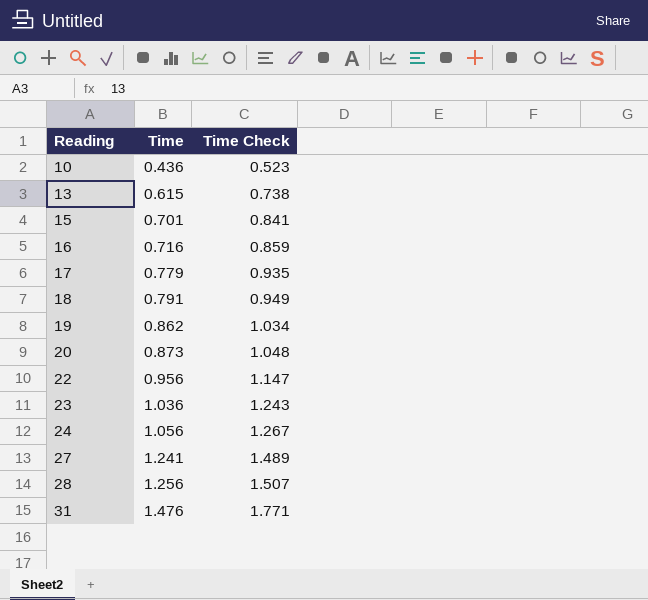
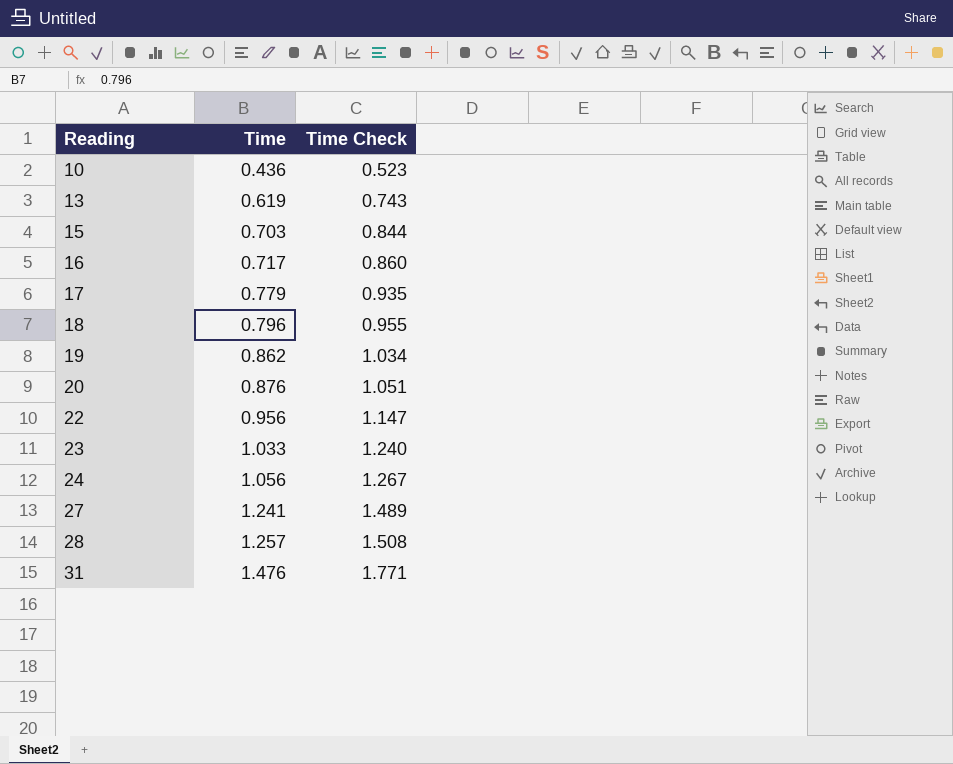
13 | Time: 0.615 -> 0.619
13 | Time Check: 0.738 -> 0.743
15 | Time: 0.701 -> 0.703
15 | Time Check: 0.841 -> 0.844
16 | Time: 0.716 -> 0.717
16 | Time Check: 0.859 -> 0.860
18 | Time: 0.791 -> 0.796
18 | Time Check: 0.949 -> 0.955
20 | Time: 0.873 -> 0.876
20 | Time Check: 1.048 -> 1.051
23 | Time: 1.036 -> 1.033
23 | Time Check: 1.243 -> 1.240
28 | Time: 1.256 -> 1.257
28 | Time Check: 1.507 -> 1.508

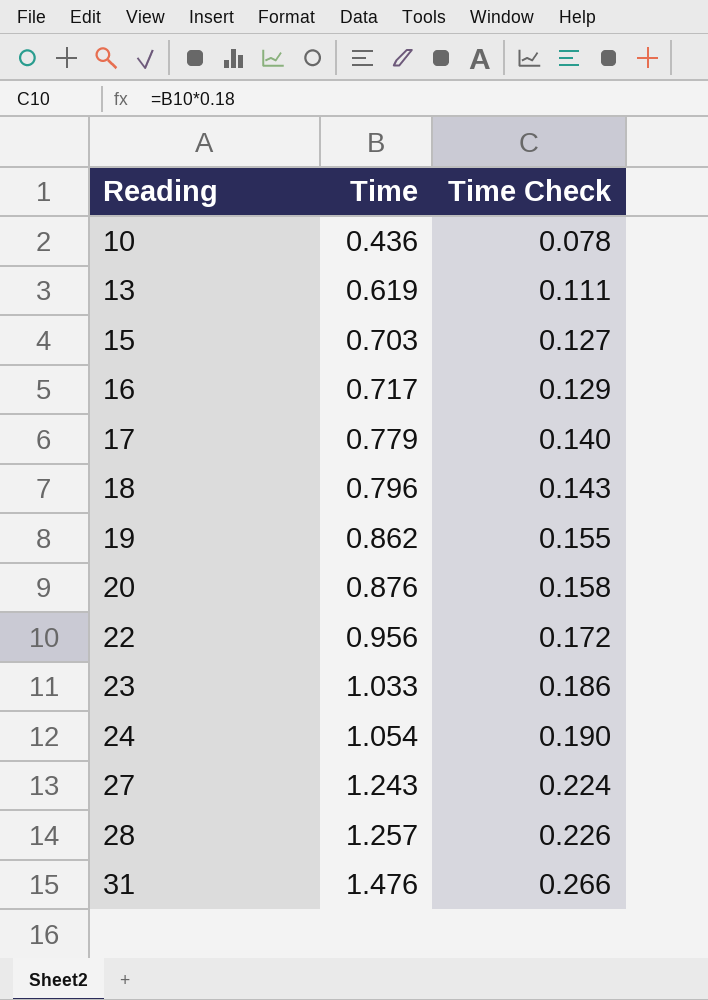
column Time Check | formula: [Time] * 1.2 -> [Time] * 0.18
24 | Time: 1.056 -> 1.054
27 | Time: 1.241 -> 1.243

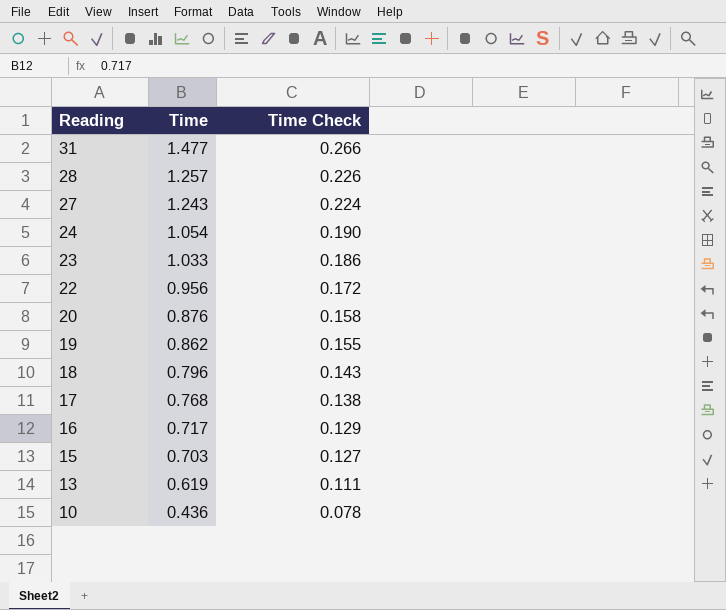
row order: Reading ascending -> Reading descending
31 | Time: 1.476 -> 1.477
17 | Time: 0.779 -> 0.768
17 | Time Check: 0.140 -> 0.138

